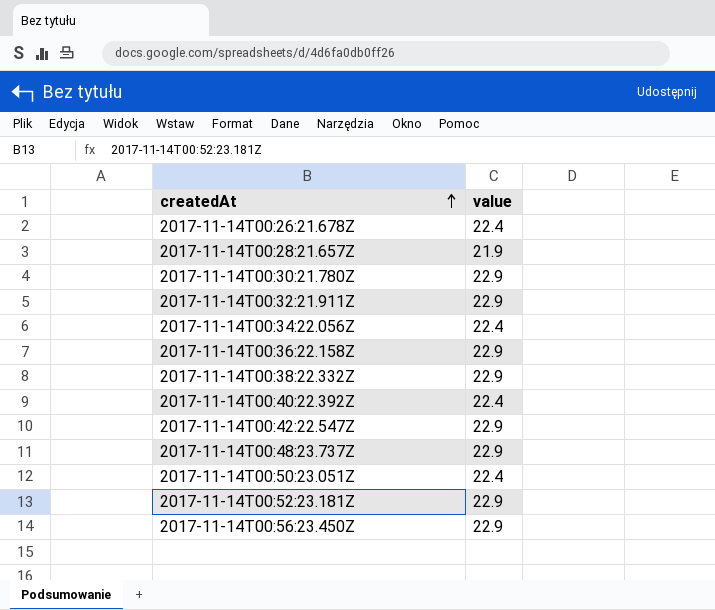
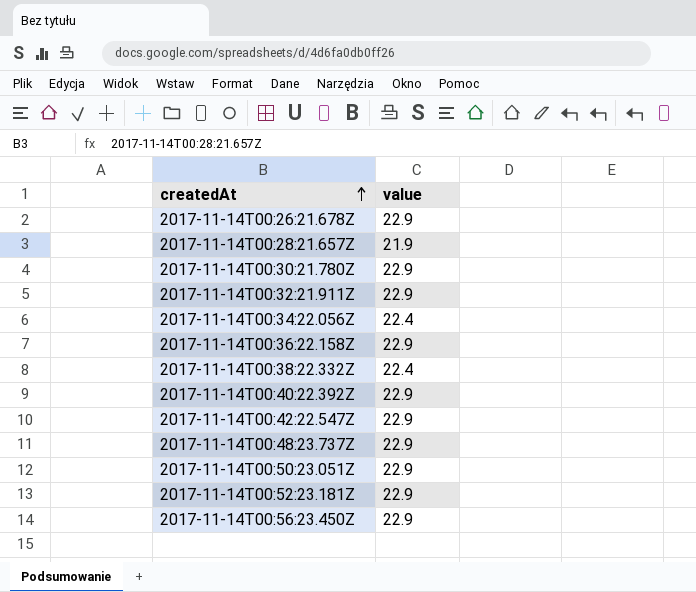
2017-11-14T00:26:21.678Z | value: 22.4 -> 22.9
2017-11-14T00:38:22.332Z | value: 22.9 -> 22.4
2017-11-14T00:40:22.392Z | value: 22.4 -> 22.9
2017-11-14T00:50:23.051Z | value: 22.4 -> 22.9

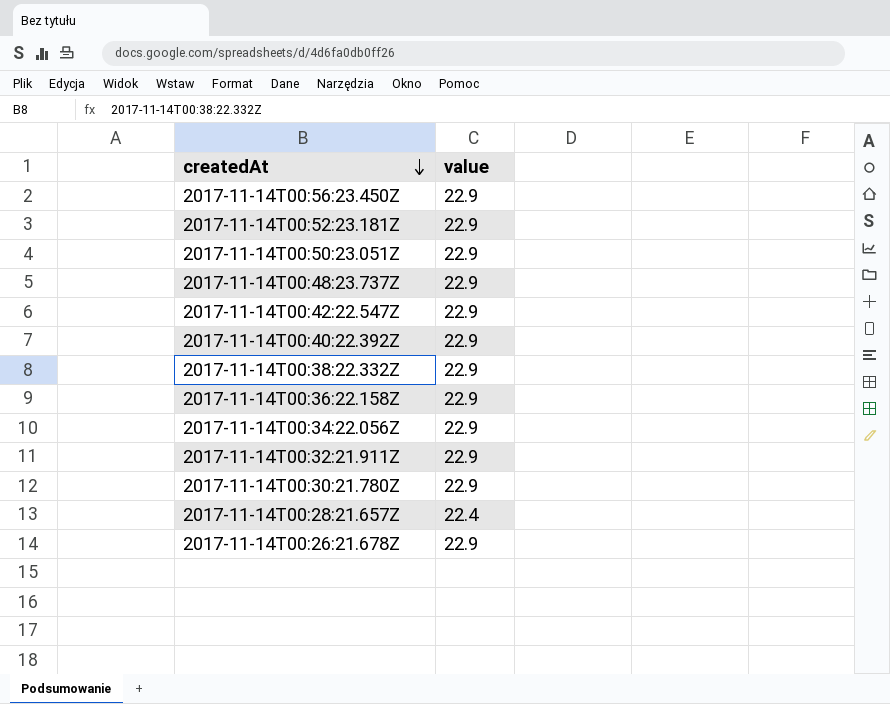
row order: createdAt ascending -> createdAt descending
2017-11-14T00:38:22.332Z | value: 22.4 -> 22.9
2017-11-14T00:34:22.056Z | value: 22.4 -> 22.9
2017-11-14T00:28:21.657Z | value: 21.9 -> 22.4

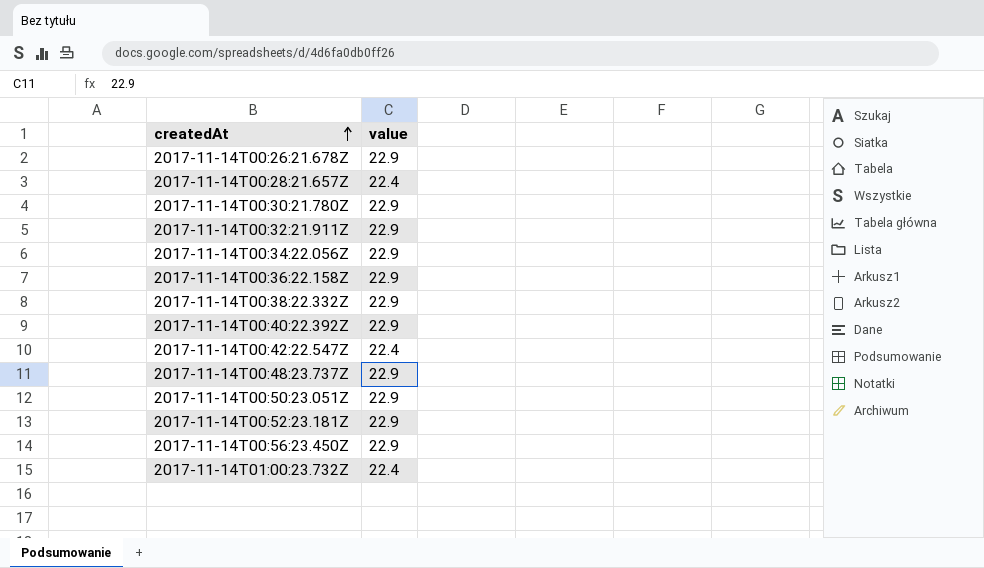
row order: createdAt descending -> createdAt ascending
2017-11-14T00:42:22.547Z | value: 22.9 -> 22.4
row 2017-11-14T01:00:23.732Z: none -> 22.4

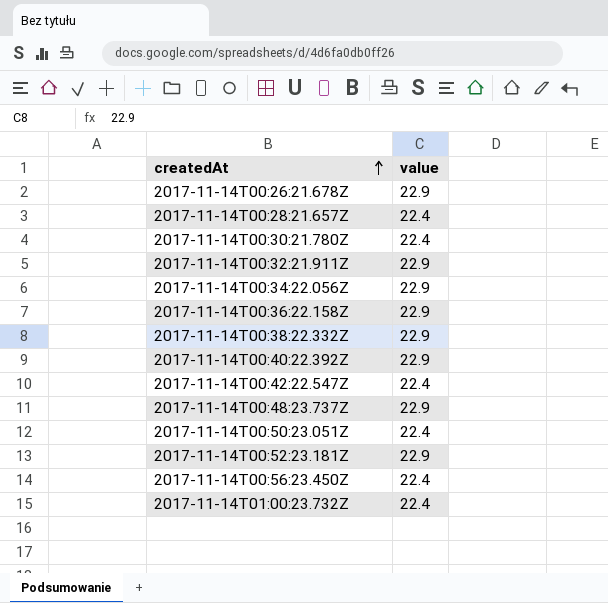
2017-11-14T00:30:21.780Z | value: 22.9 -> 22.4
2017-11-14T00:50:23.051Z | value: 22.9 -> 22.4
2017-11-14T00:56:23.450Z | value: 22.9 -> 22.4

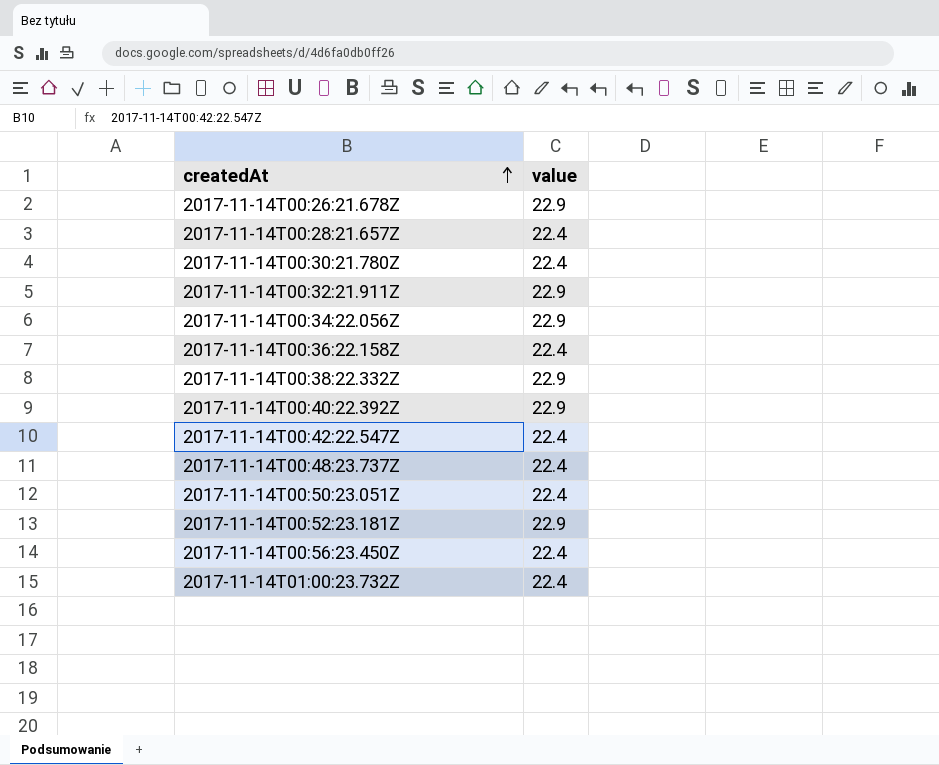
2017-11-14T00:36:22.158Z | value: 22.9 -> 22.4
2017-11-14T00:48:23.737Z | value: 22.9 -> 22.4

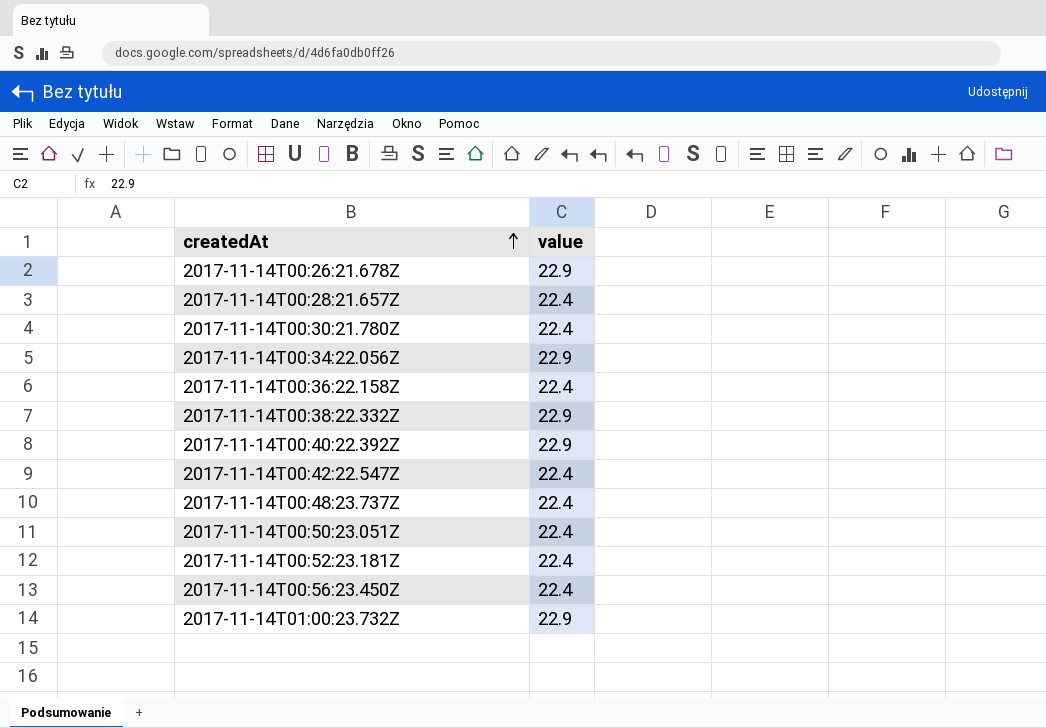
row 2017-11-14T00:32:21.911Z: 22.9 -> none
2017-11-14T00:52:23.181Z | value: 22.9 -> 22.4
2017-11-14T01:00:23.732Z | value: 22.4 -> 22.9

